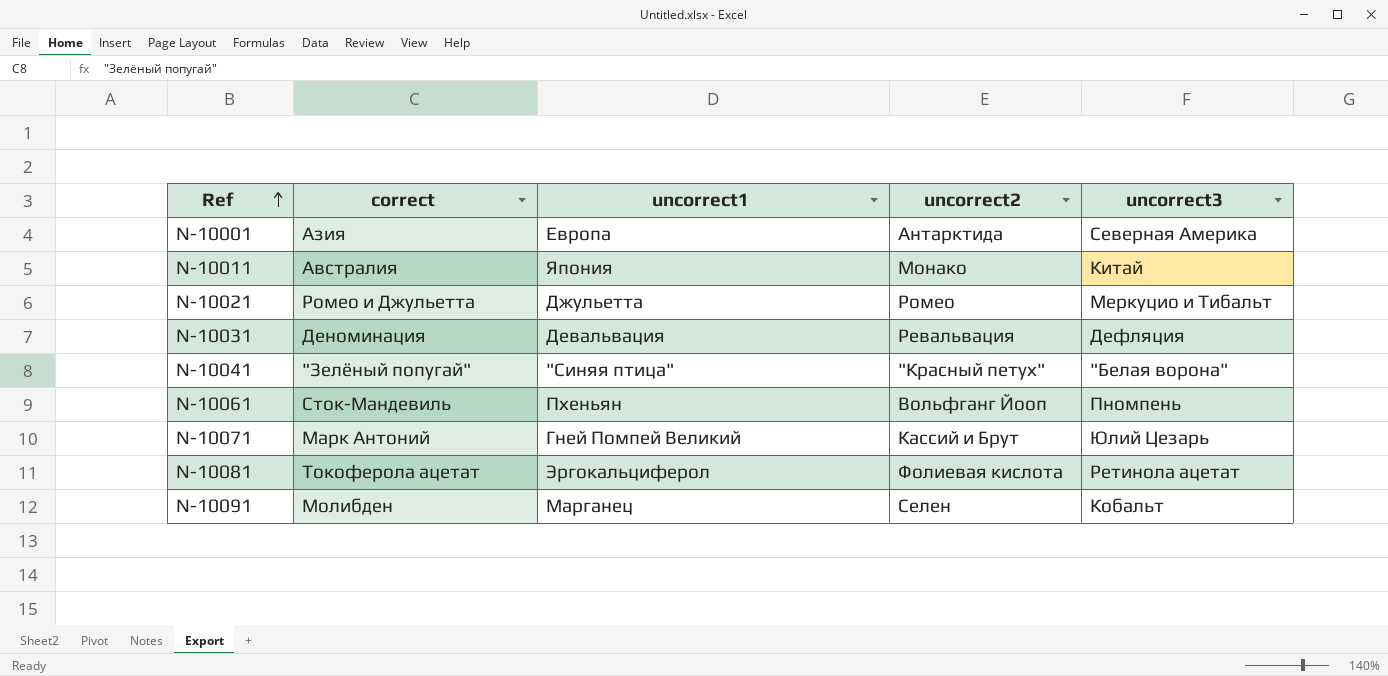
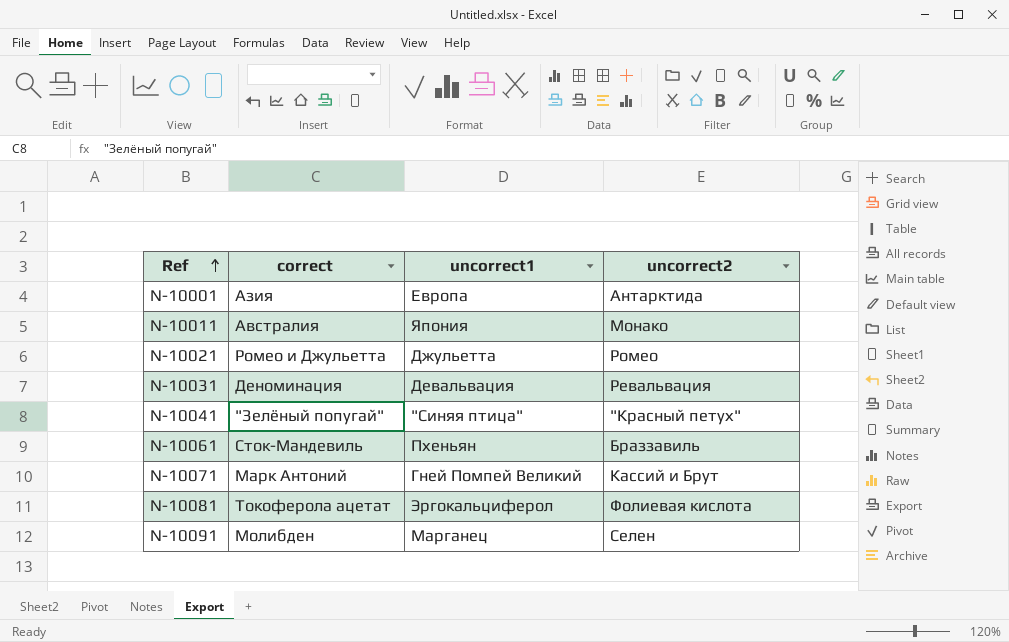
column uncorrect3 | position: 5 -> none
N-10061 | uncorrect2: Вольфганг Йооп -> Браззавиль

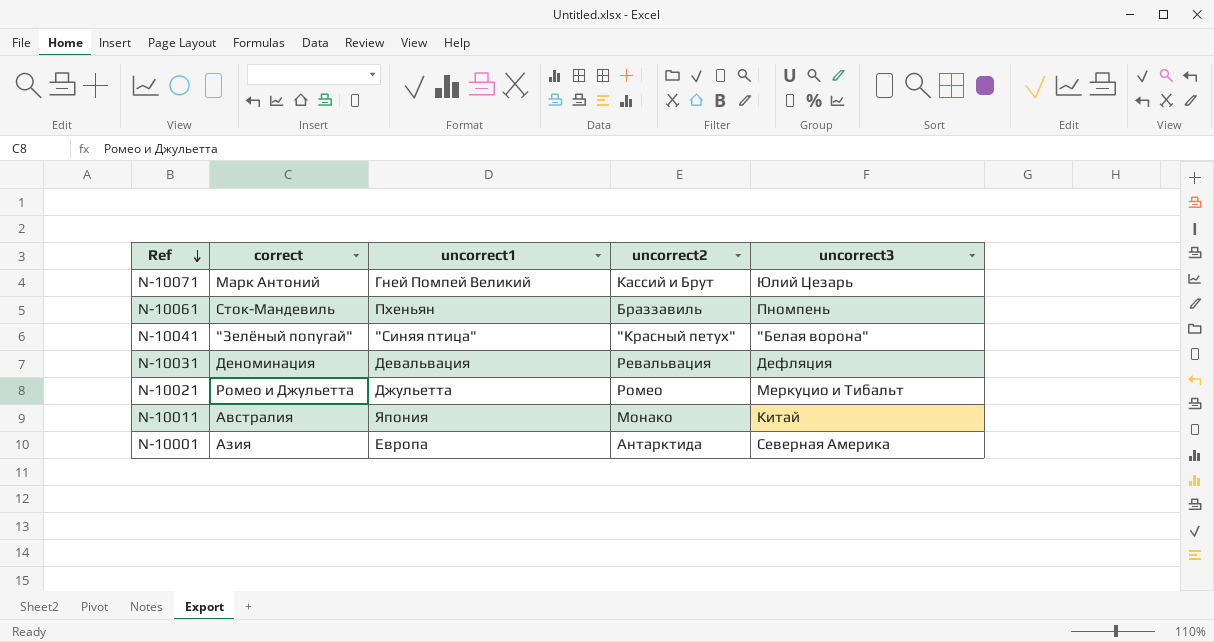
row order: Ref ascending -> Ref descending
column uncorrect3 | position: none -> 5
row N-10081: Токоферола ацетат | Эргокальциферол | Фолиевая кислота -> none
row N-10091: Молибден | Марганец | Селен -> none

